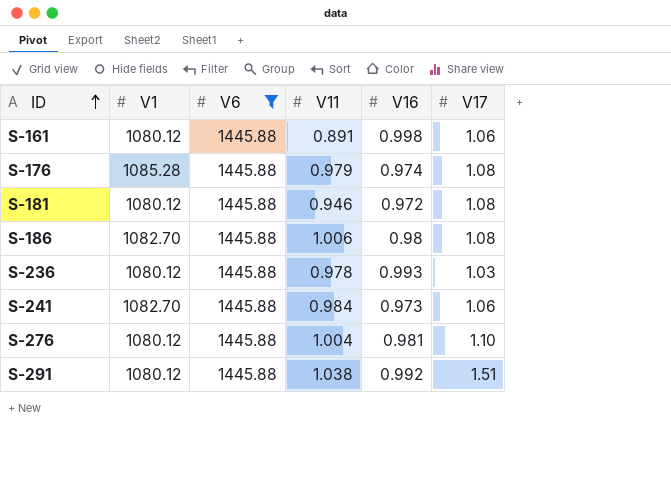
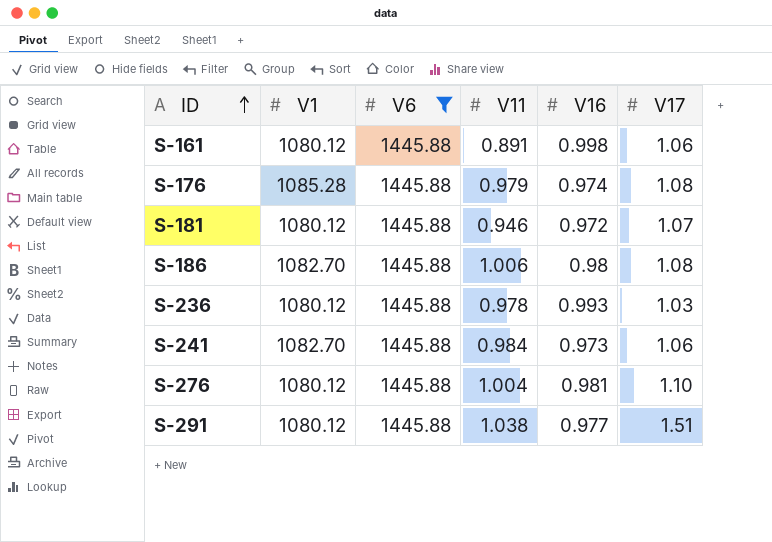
S-181 | V17: 1.08 -> 1.07
S-291 | V16: 0.992 -> 0.977

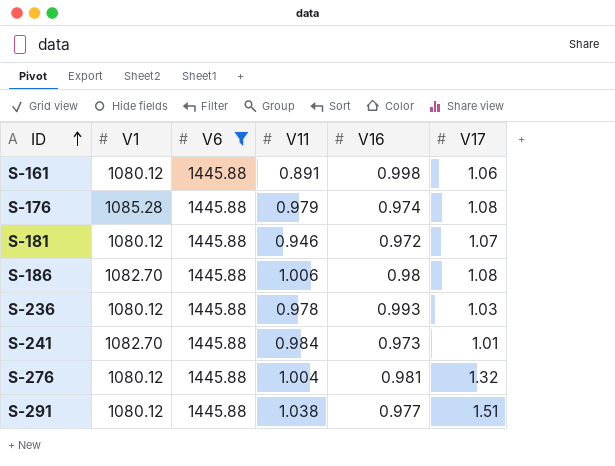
S-241 | V17: 1.06 -> 1.01
S-276 | V17: 1.10 -> 1.32

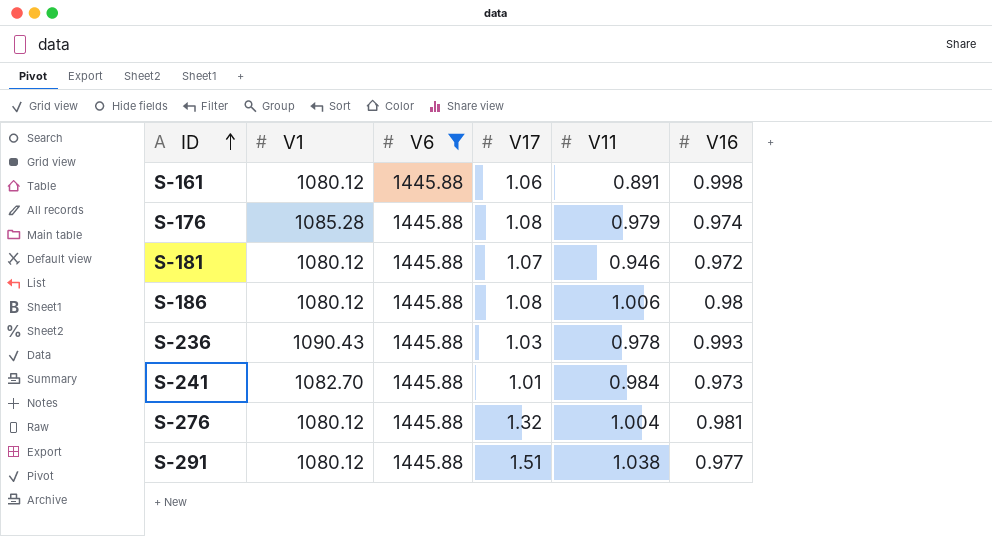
column V17 | position: 6 -> 4
S-186 | V1: 1082.70 -> 1080.12
S-236 | V1: 1080.12 -> 1090.43

